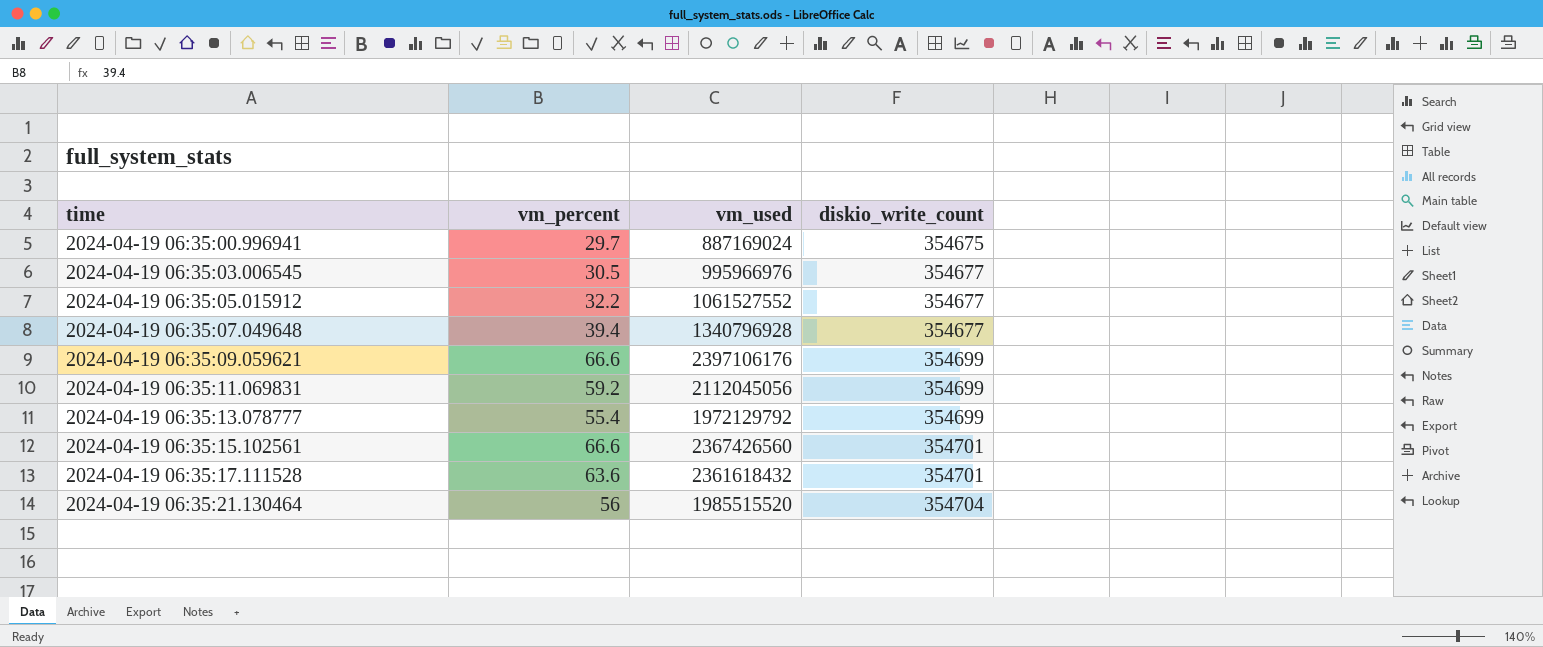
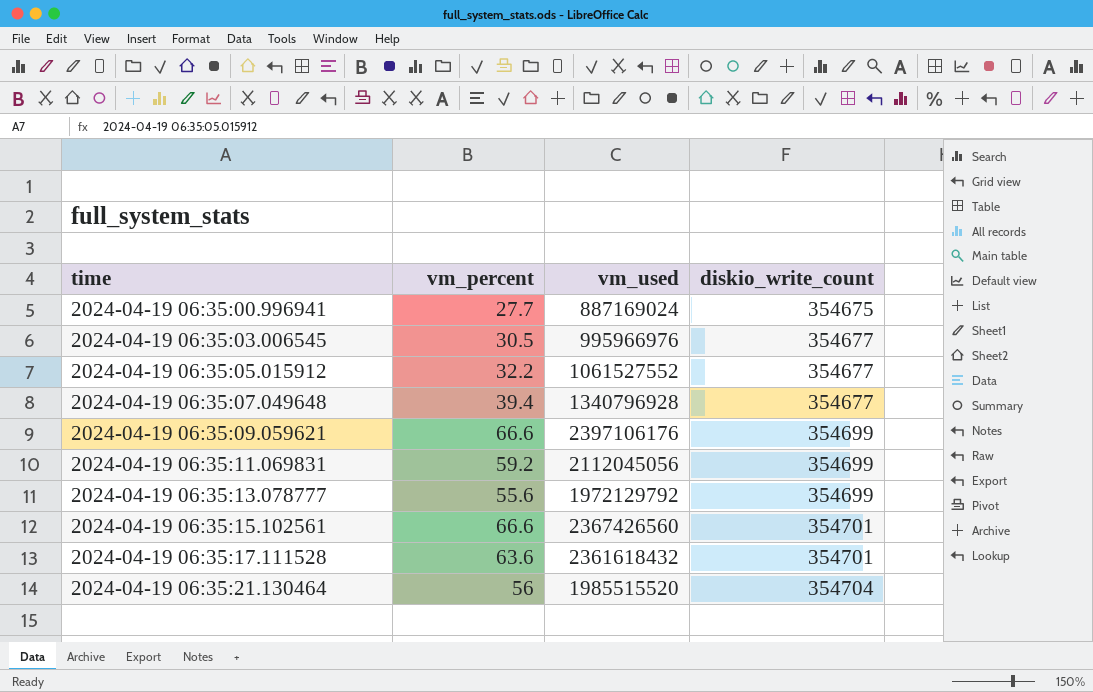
2024-04-19 06:35:00.996941 | vm_percent: 29.7 -> 27.7
2024-04-19 06:35:13.078777 | vm_percent: 55.4 -> 55.6

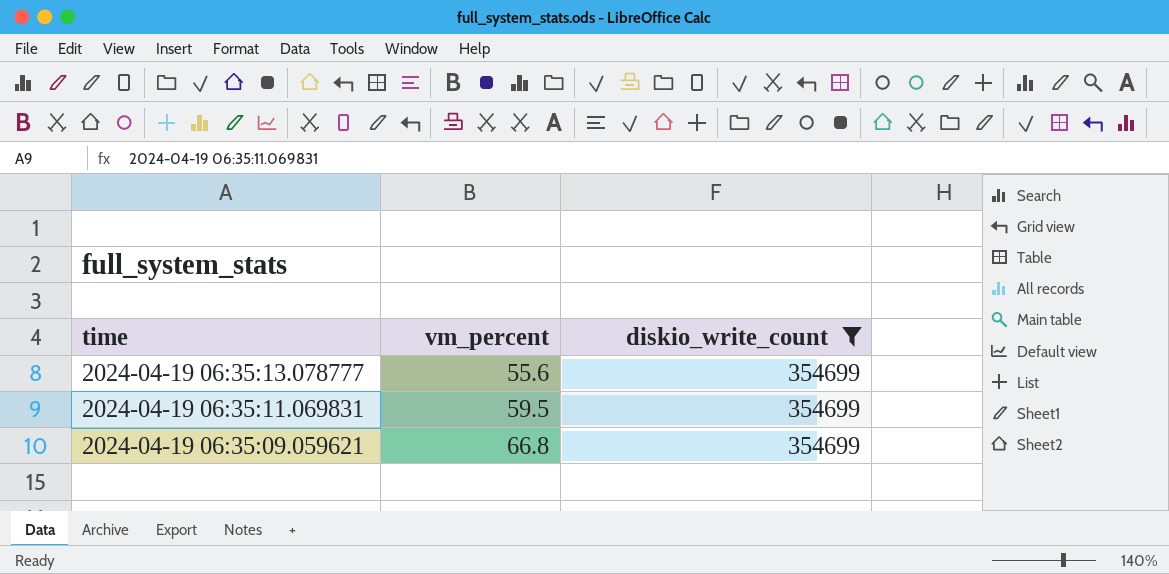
filter: none -> diskio_write_count = 354699
row order: time ascending -> time descending
column vm_used | position: 3 -> none
2024-04-19 06:35:11.069831 | vm_percent: 59.2 -> 59.5
2024-04-19 06:35:09.059621 | vm_percent: 66.6 -> 66.8

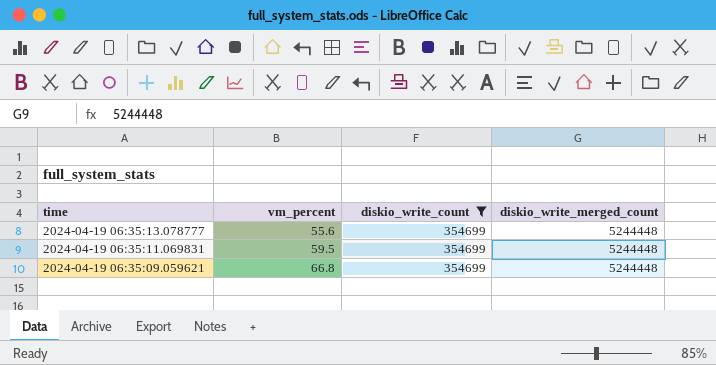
column diskio_write_merged_count | position: none -> 4

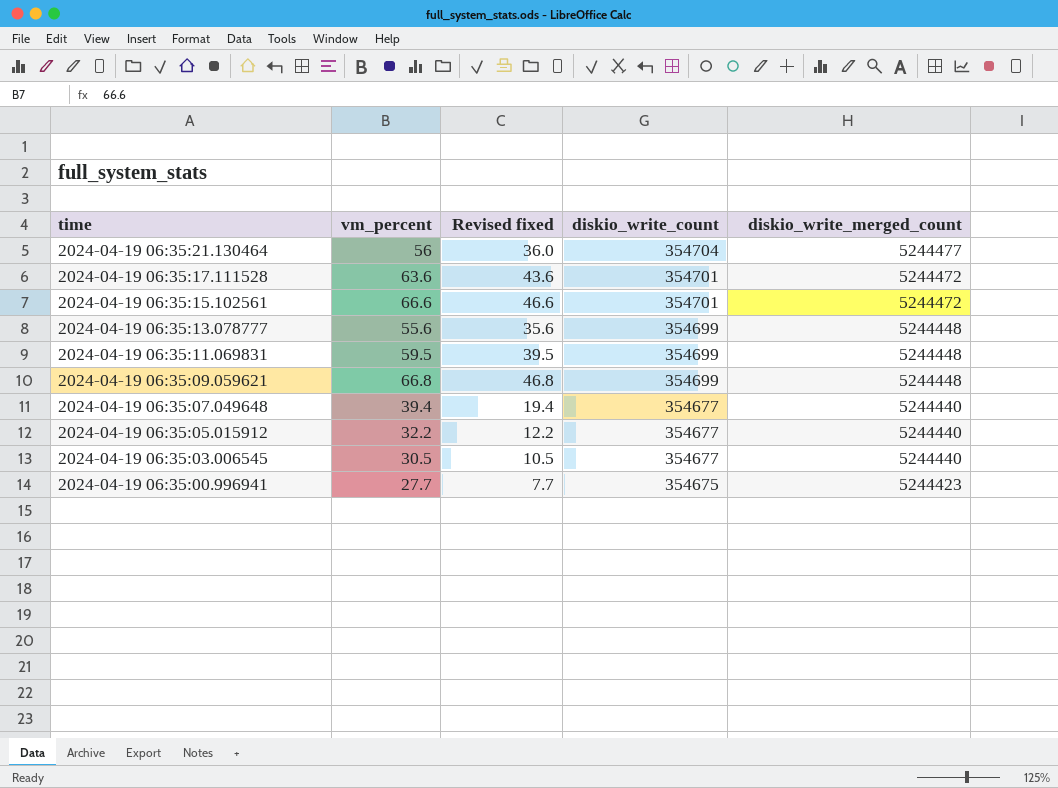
filter: diskio_write_count = 354699 -> none
column Revised fixed | formula: none -> [vm_percent] - 20

